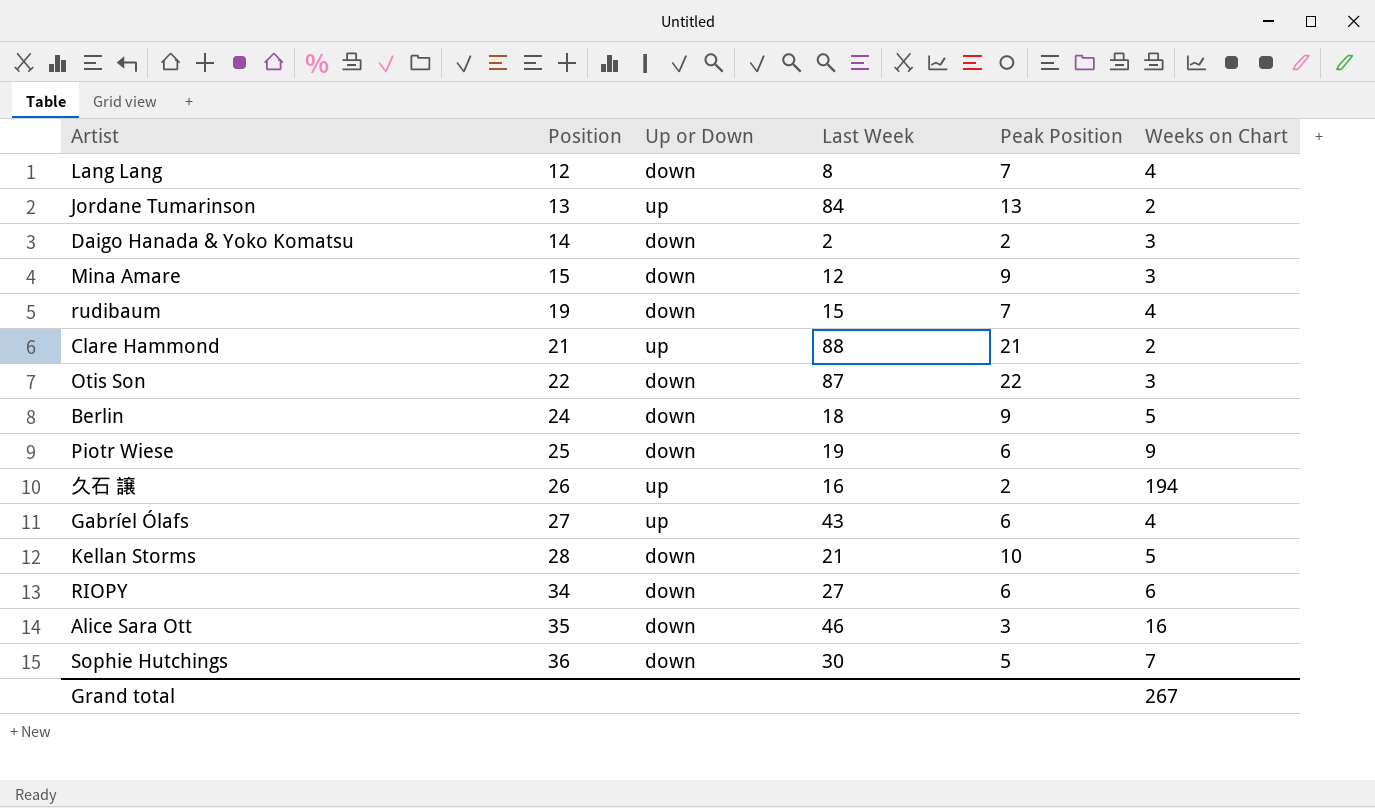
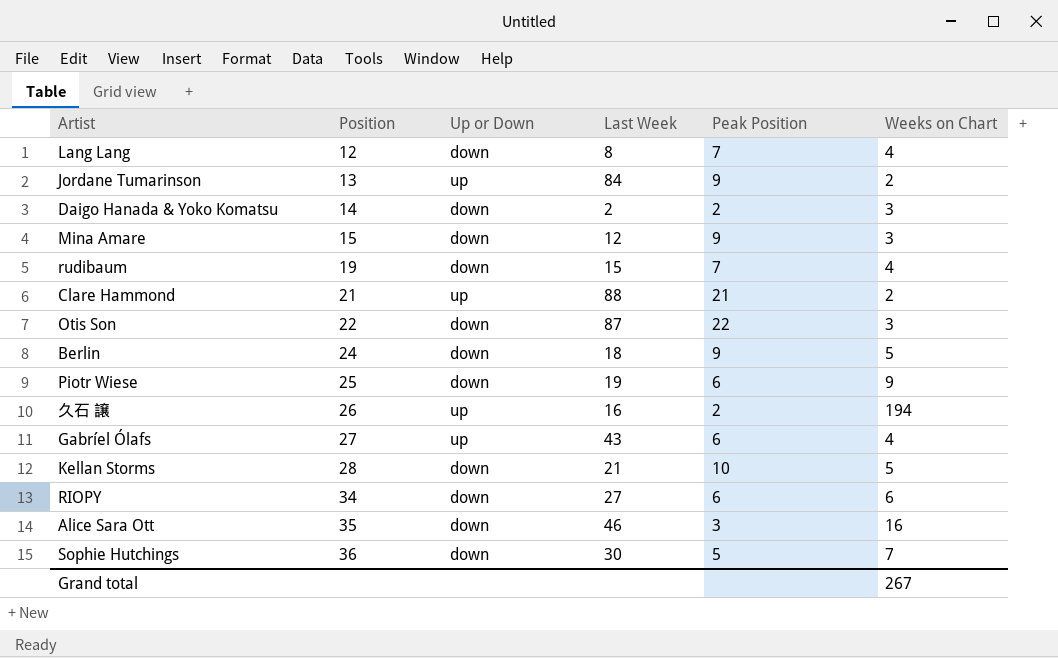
Jordane Tumarinson | Peak Position: 13 -> 9

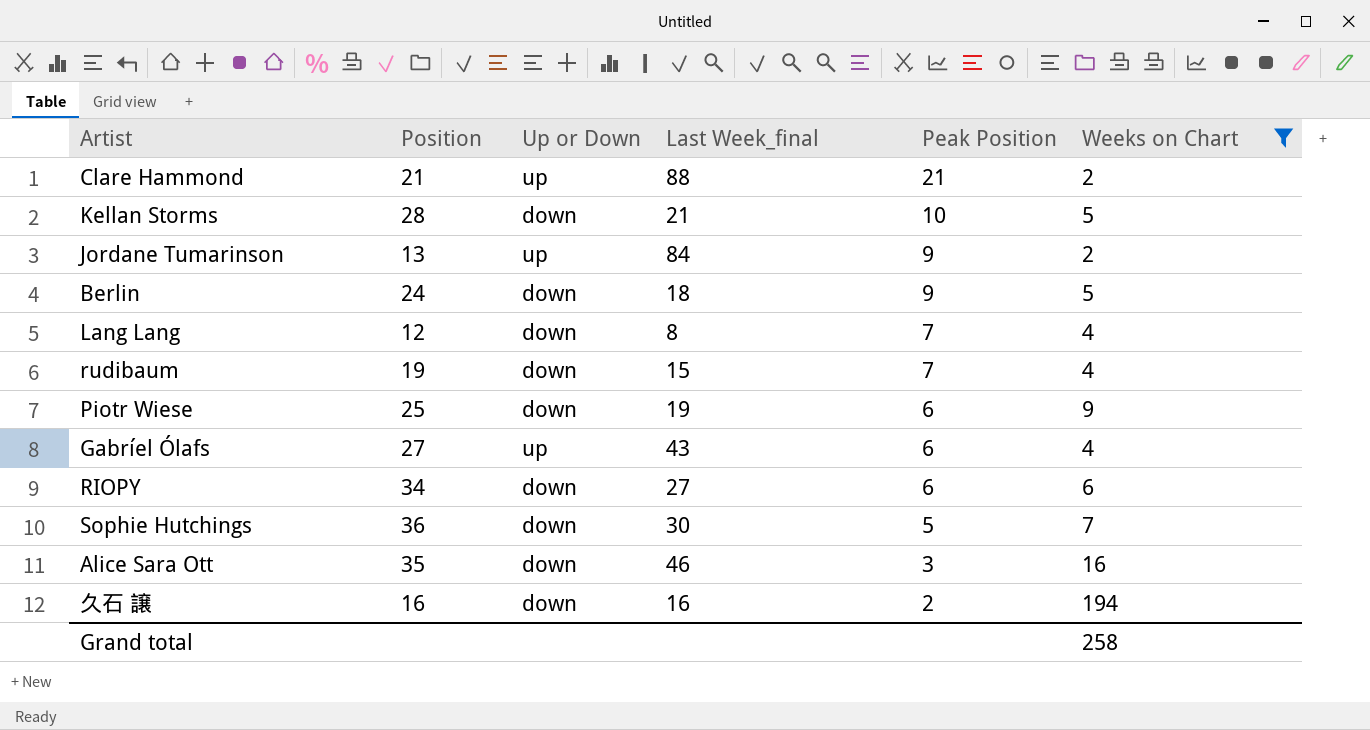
filter: none -> Weeks on Chart != 3
row order: Position ascending -> Peak Position descending
column name: Last Week -> Last Week_final
久石 譲 | Position: 26 -> 16
久石 譲 | Up or Down: up -> down
Grand total | Weeks on Chart: 267 -> 258

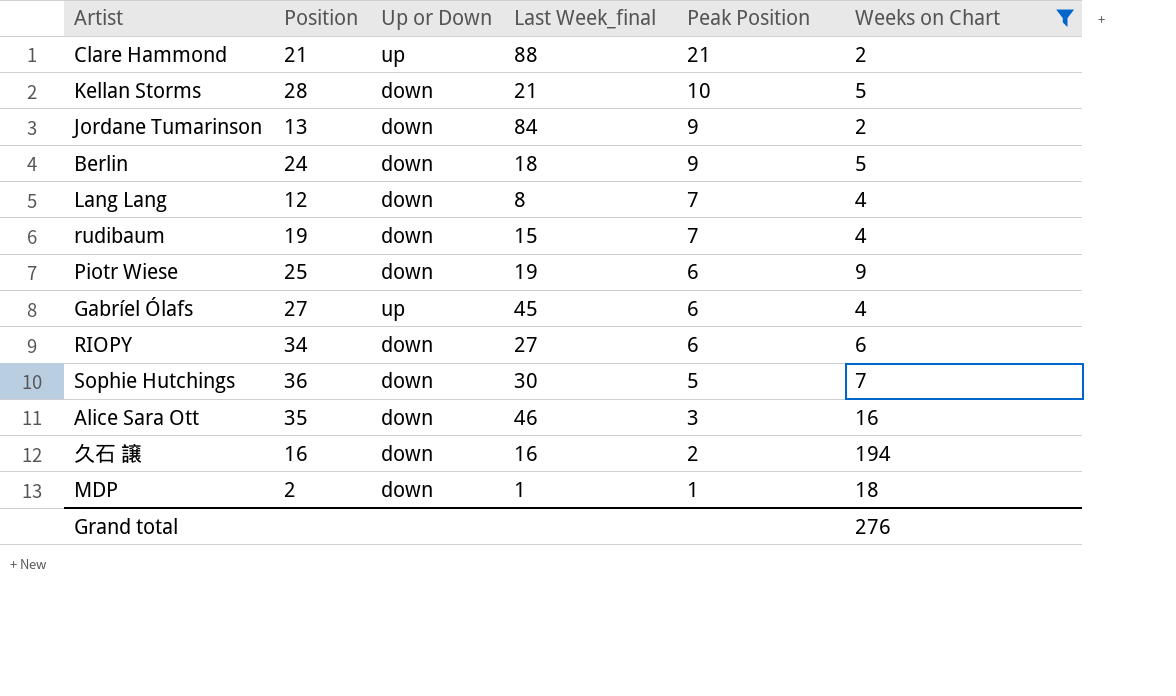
Jordane Tumarinson | Up or Down: up -> down
Gabríel Ólafs | Last Week_final: 43 -> 45
row MDP: none -> 2 | down | 1 | 1 | 18
Grand total | Weeks on Chart: 258 -> 276

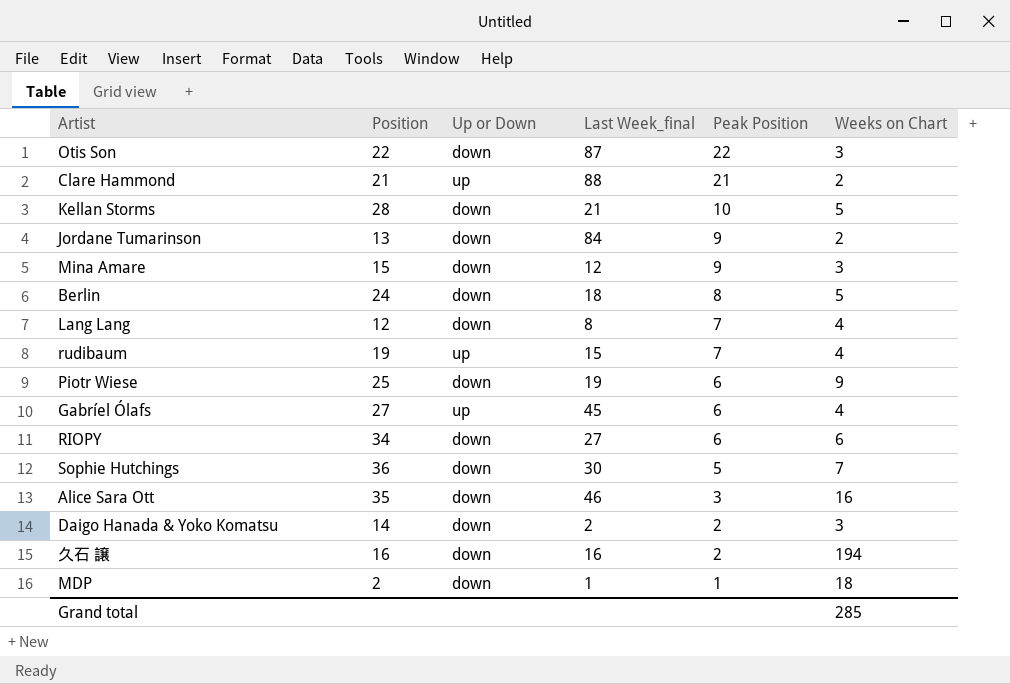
filter: Weeks on Chart != 3 -> none
Berlin | Peak Position: 9 -> 8
rudibaum | Up or Down: down -> up
Grand total | Weeks on Chart: 276 -> 285

